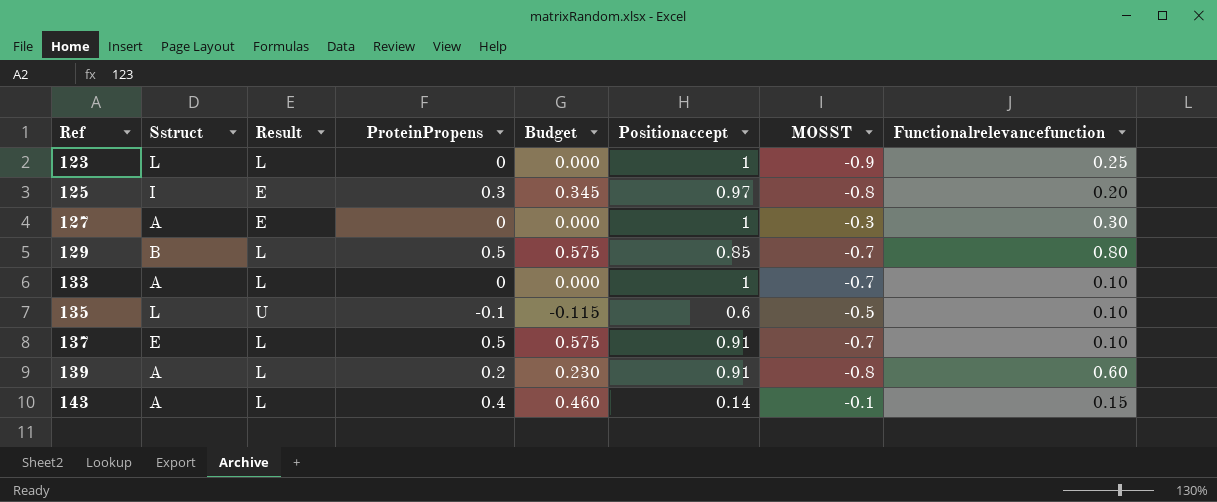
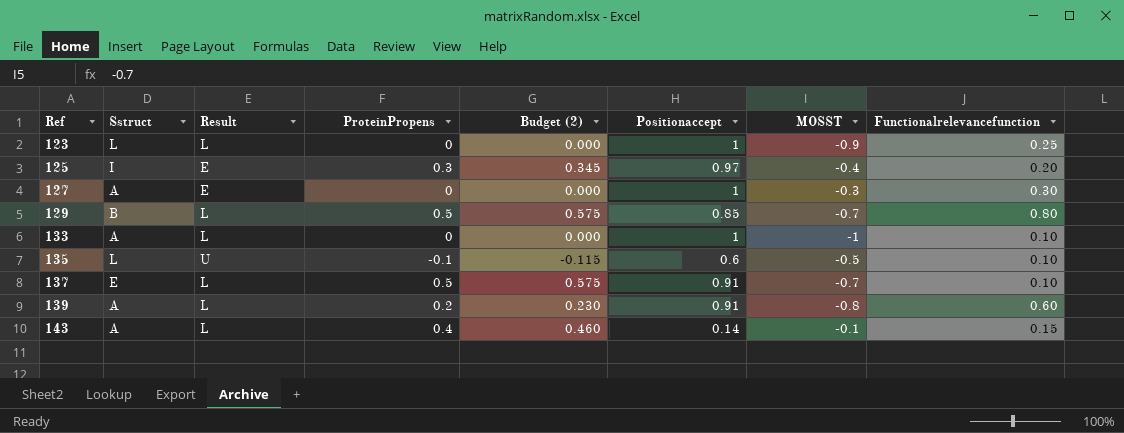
column name: Budget -> Budget (2)
125 | MOSST: -0.8 -> -0.4
133 | MOSST: -0.7 -> -1

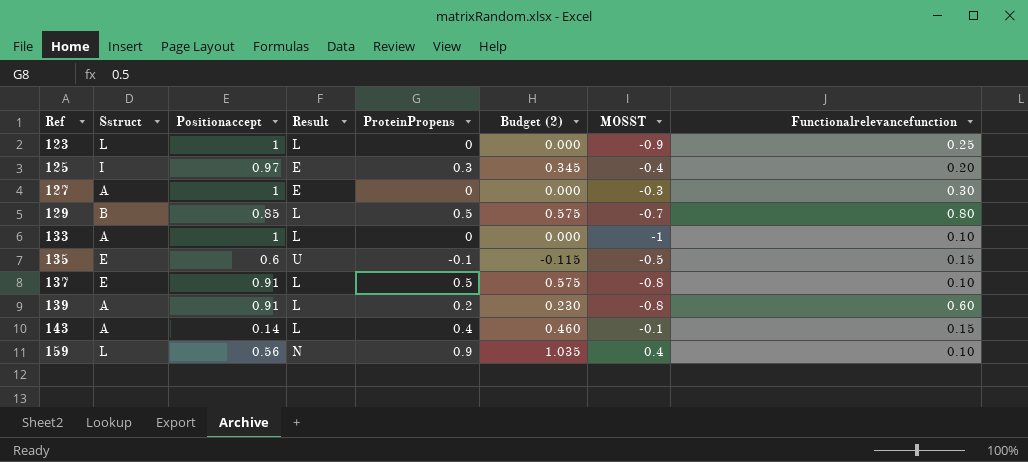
column Positionaccept | position: 6 -> 3
135 | Sstruct: L -> E
135 | Functionalrelevancefunction: 0.10 -> 0.15
137 | MOSST: -0.7 -> -0.8
row 159: none -> L | 0.56 | N | 0.9 | 1.035 | 0.4 | 0.10

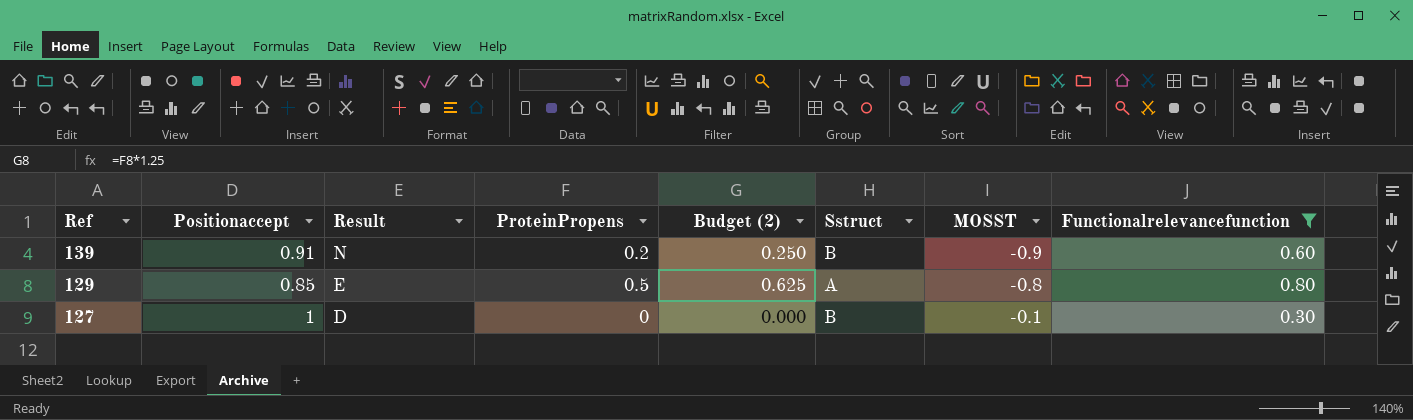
filter: none -> Functionalrelevancefunction >= 0.30
row order: Ref ascending -> Ref descending
column Budget (2) | formula: [ProteinPropens] * 1.15 -> [ProteinPropens] * 1.25
column Sstruct | position: 2 -> 6
139 | Result: L -> N
139 | Sstruct: A -> B
139 | MOSST: -0.8 -> -0.9
129 | Result: L -> E
129 | Sstruct: B -> A
129 | MOSST: -0.7 -> -0.8
127 | Result: E -> D
127 | Sstruct: A -> B
127 | MOSST: -0.3 -> -0.1

